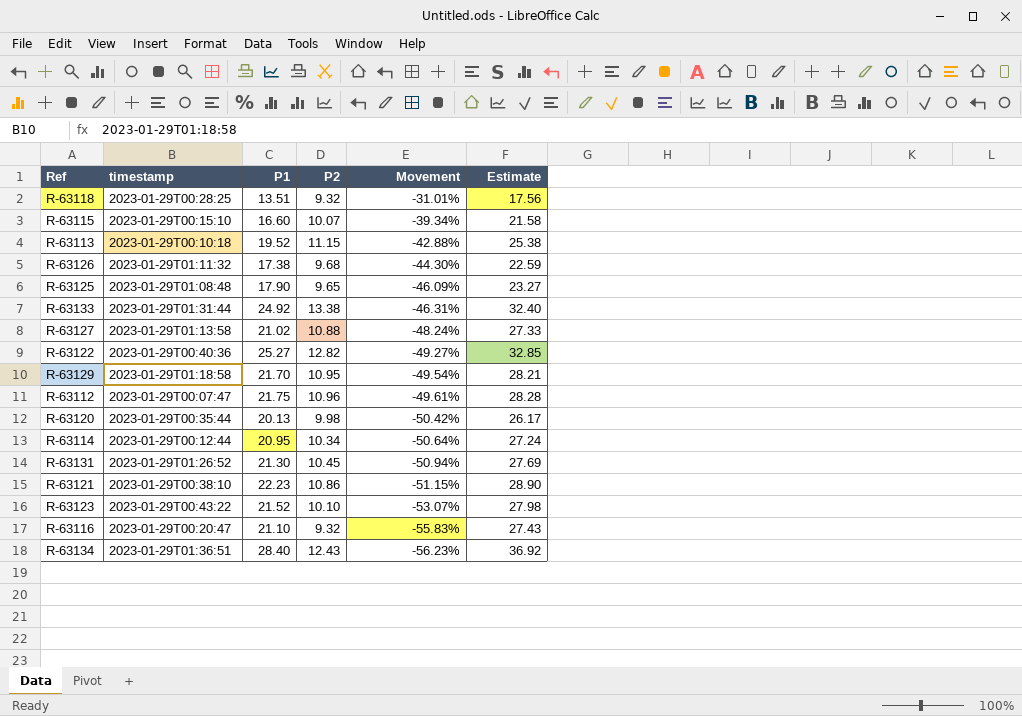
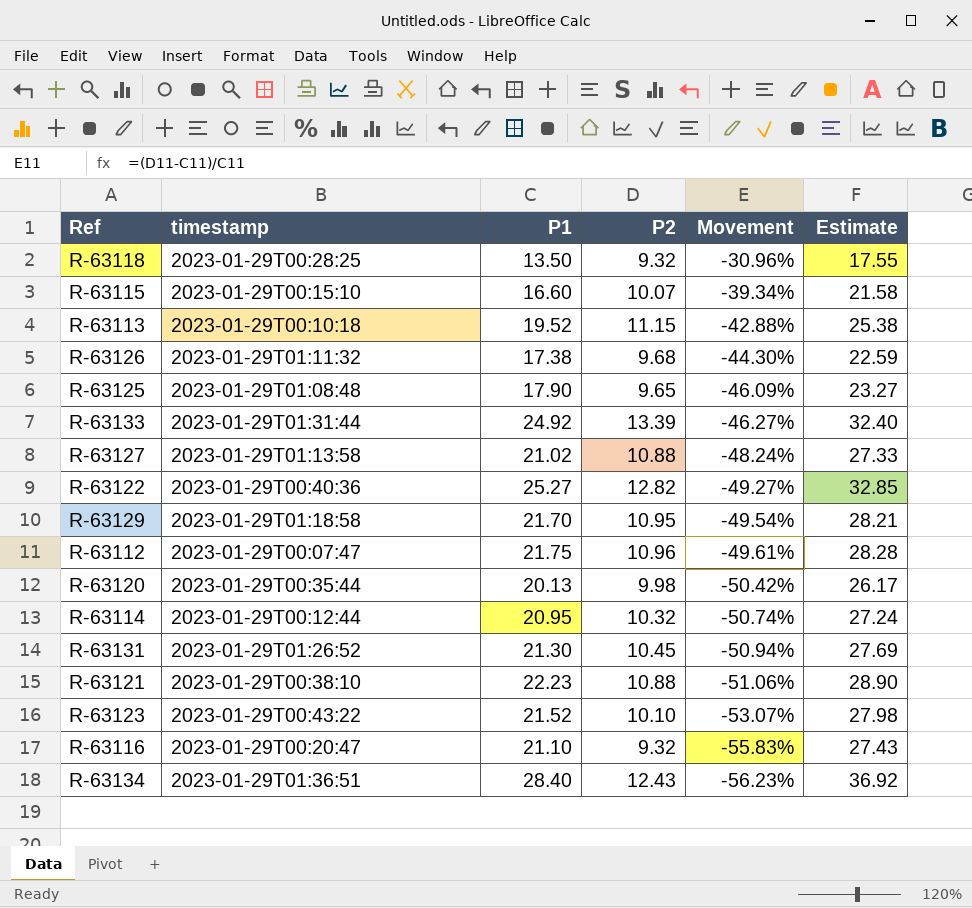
R-63118 | P1: 13.51 -> 13.50
R-63118 | Movement: -31.01% -> -30.96%
R-63118 | Estimate: 17.56 -> 17.55
R-63133 | P2: 13.38 -> 13.39
R-63133 | Movement: -46.31% -> -46.27%
R-63114 | P2: 10.34 -> 10.32
R-63114 | Movement: -50.64% -> -50.74%
R-63121 | P2: 10.86 -> 10.88
R-63121 | Movement: -51.15% -> -51.06%

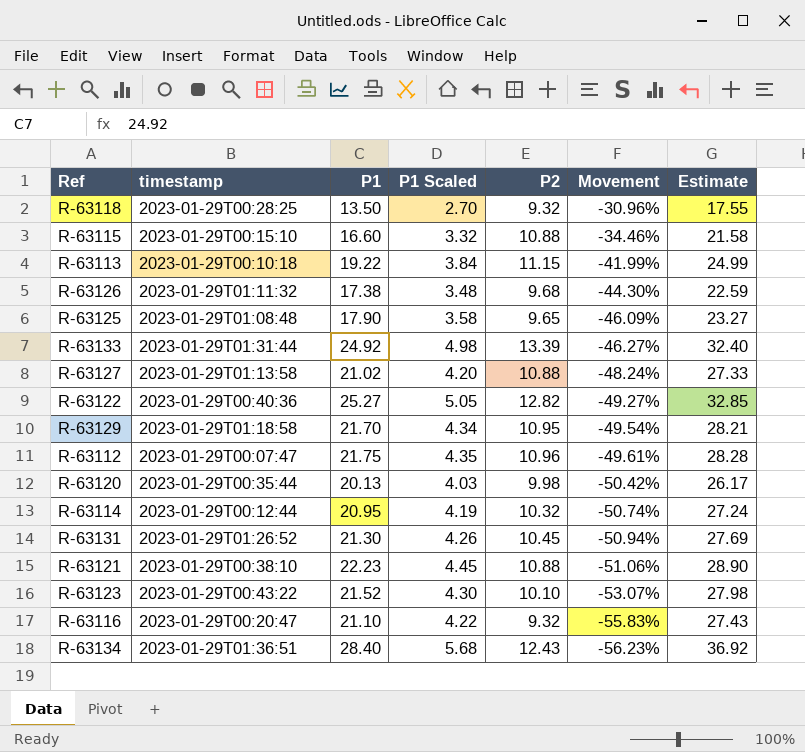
column P1 Scaled | formula: none -> [P1] * 0.2
R-63115 | P2: 10.07 -> 10.88
R-63115 | Movement: -39.34% -> -34.46%
R-63113 | P1: 19.52 -> 19.22
R-63113 | Movement: -42.88% -> -41.99%
R-63113 | Estimate: 25.38 -> 24.99

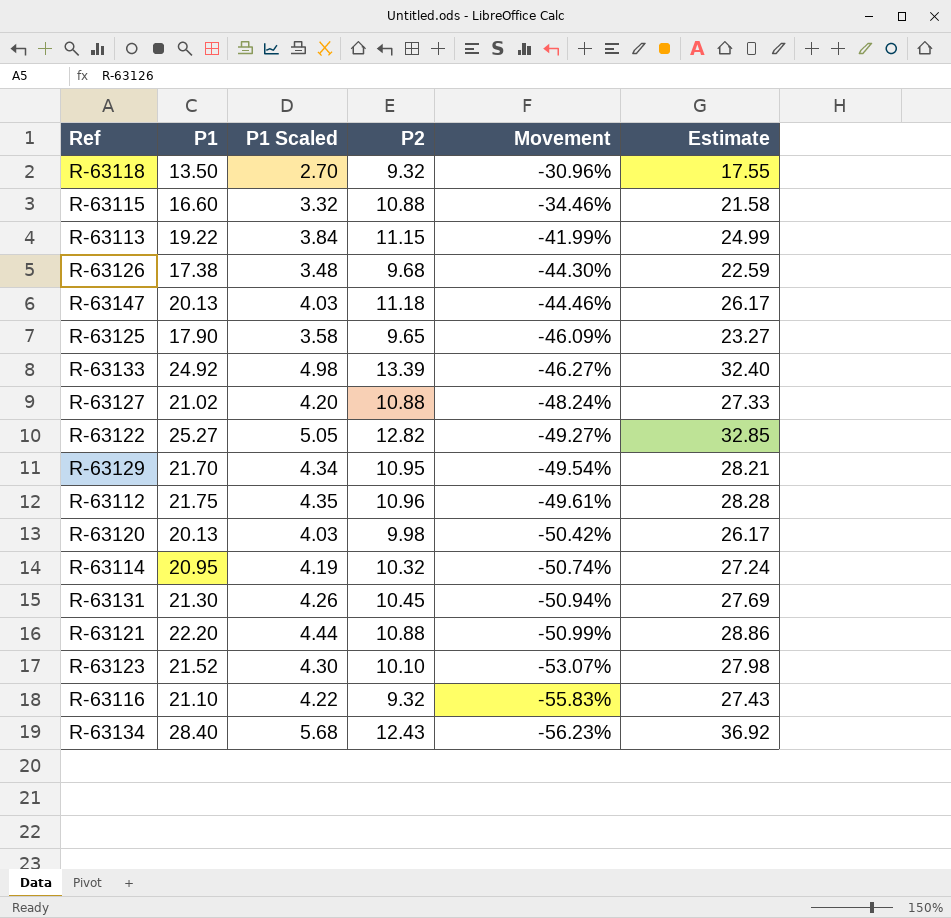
column timestamp | position: 2 -> none
row R-63147: none -> 20.13 | 4.03 | 11.18 | -44.46% | 26.17
R-63121 | P1: 22.23 -> 22.20
R-63121 | P1 Scaled: 4.45 -> 4.44
R-63121 | Movement: -51.06% -> -50.99%
R-63121 | Estimate: 28.90 -> 28.86

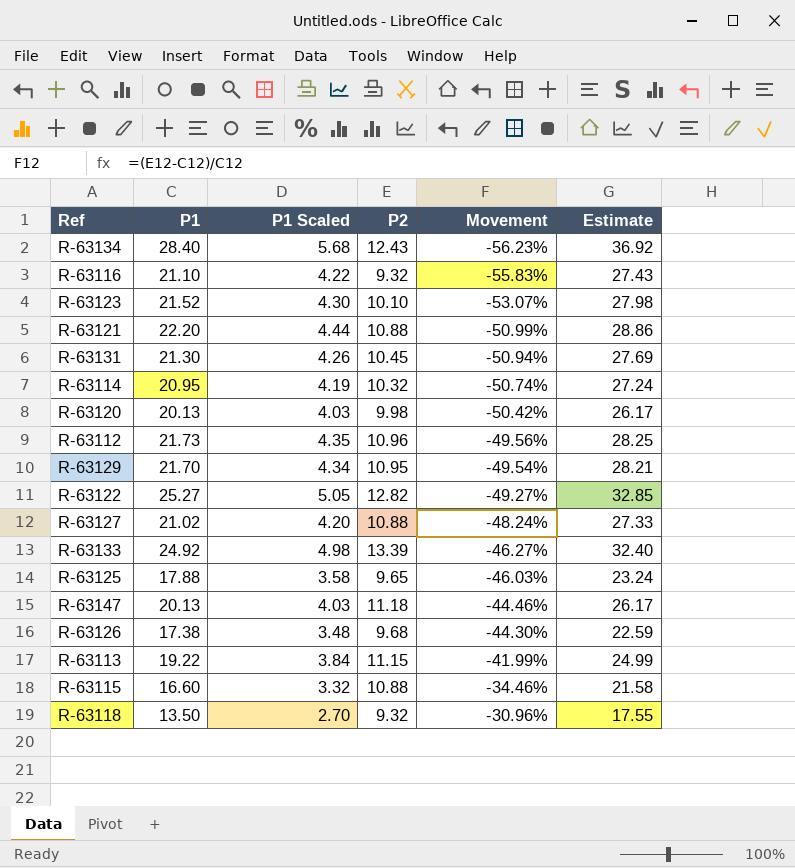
row order: Movement descending -> Movement ascending
R-63112 | P1: 21.75 -> 21.73
R-63112 | Movement: -49.61% -> -49.56%
R-63112 | Estimate: 28.28 -> 28.25
R-63125 | P1: 17.90 -> 17.88
R-63125 | Movement: -46.09% -> -46.03%
R-63125 | Estimate: 23.27 -> 23.24

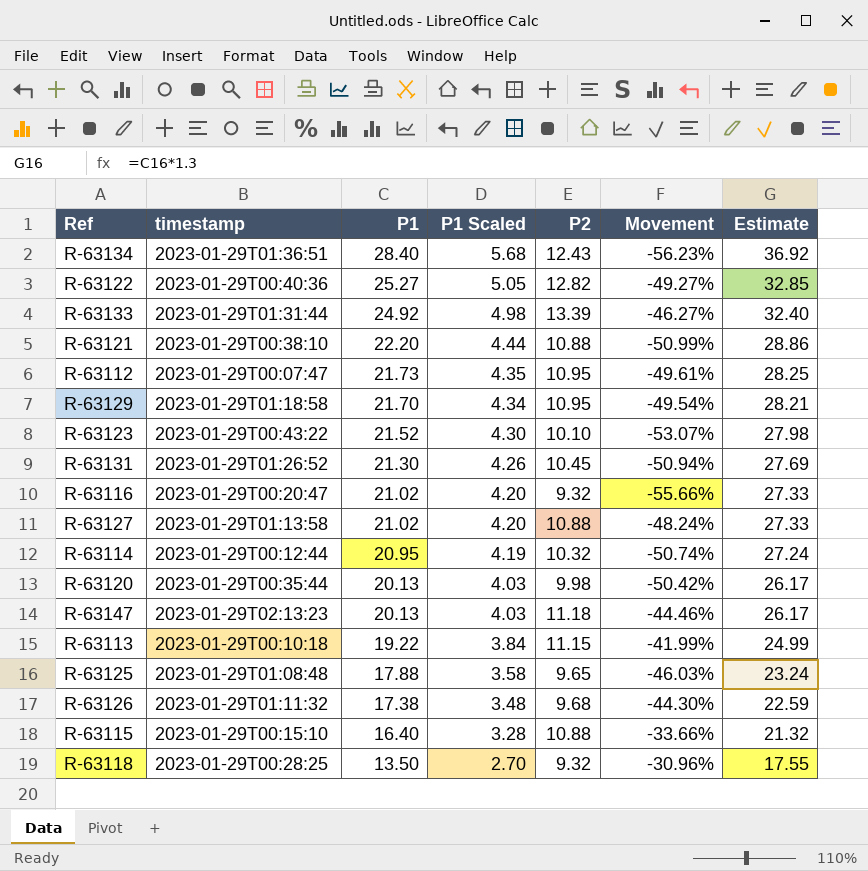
row order: Movement ascending -> P1 descending
column timestamp | position: none -> 2
R-63112 | P2: 10.96 -> 10.95
R-63112 | Movement: -49.56% -> -49.61%
R-63116 | P1: 21.10 -> 21.02
R-63116 | P1 Scaled: 4.22 -> 4.20
R-63116 | Movement: -55.83% -> -55.66%
R-63116 | Estimate: 27.43 -> 27.33
R-63115 | P1: 16.60 -> 16.40
R-63115 | P1 Scaled: 3.32 -> 3.28
R-63115 | Movement: -34.46% -> -33.66%
R-63115 | Estimate: 21.58 -> 21.32

